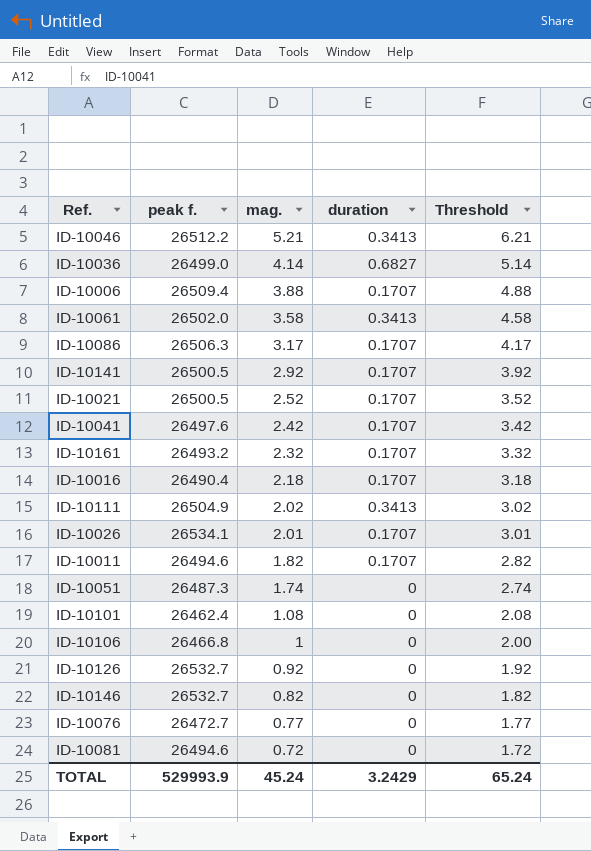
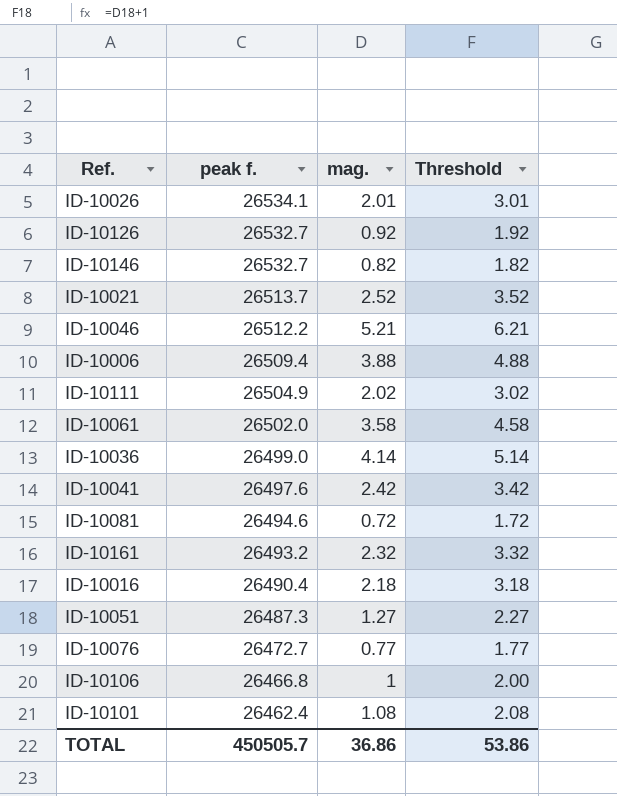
row order: mag. descending -> peak f. descending
column duration | position: 4 -> none
row ID-10086: 26506.3 | 3.17 | 0.1707 | 4.17 -> none
row ID-10141: 26500.5 | 2.92 | 0.1707 | 3.92 -> none
row ID-10011: 26494.6 | 1.82 | 0.1707 | 2.82 -> none
ID-10021 | peak f.: 26500.5 -> 26513.7
ID-10051 | mag.: 1.74 -> 1.27
ID-10051 | Threshold: 2.74 -> 2.27
TOTAL | peak f.: 529993.9 -> 450505.7
TOTAL | mag.: 45.24 -> 36.86
TOTAL | Threshold: 65.24 -> 53.86

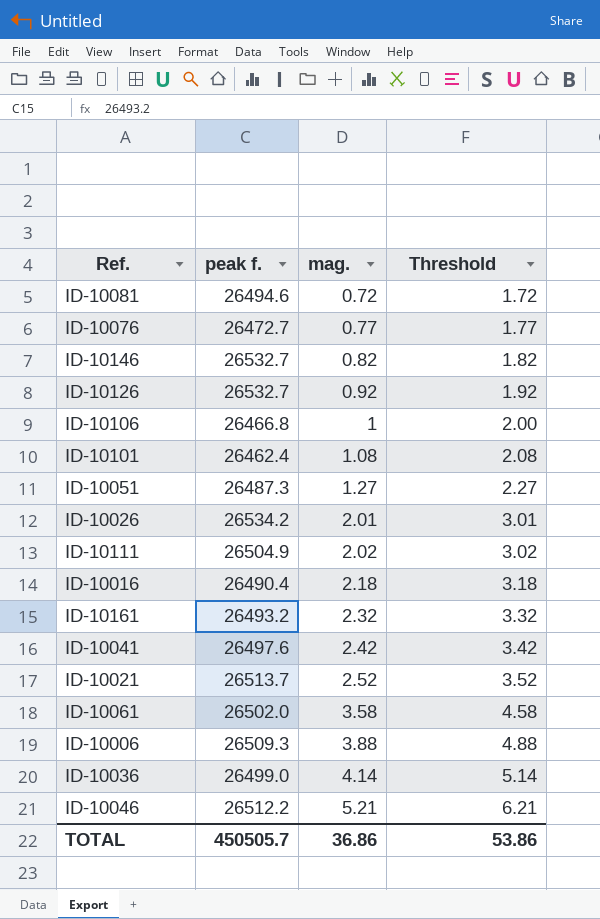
row order: peak f. descending -> mag. ascending
ID-10026 | peak f.: 26534.1 -> 26534.2
ID-10006 | peak f.: 26509.4 -> 26509.3

